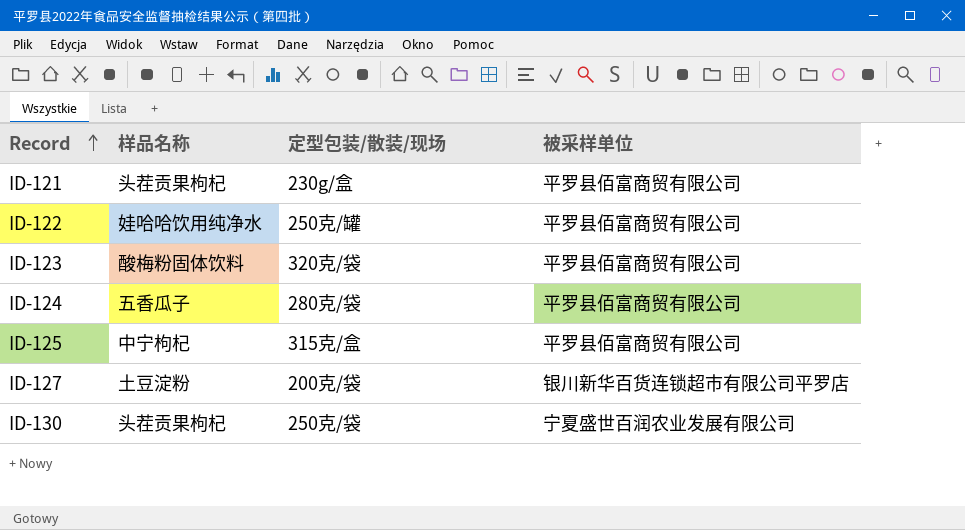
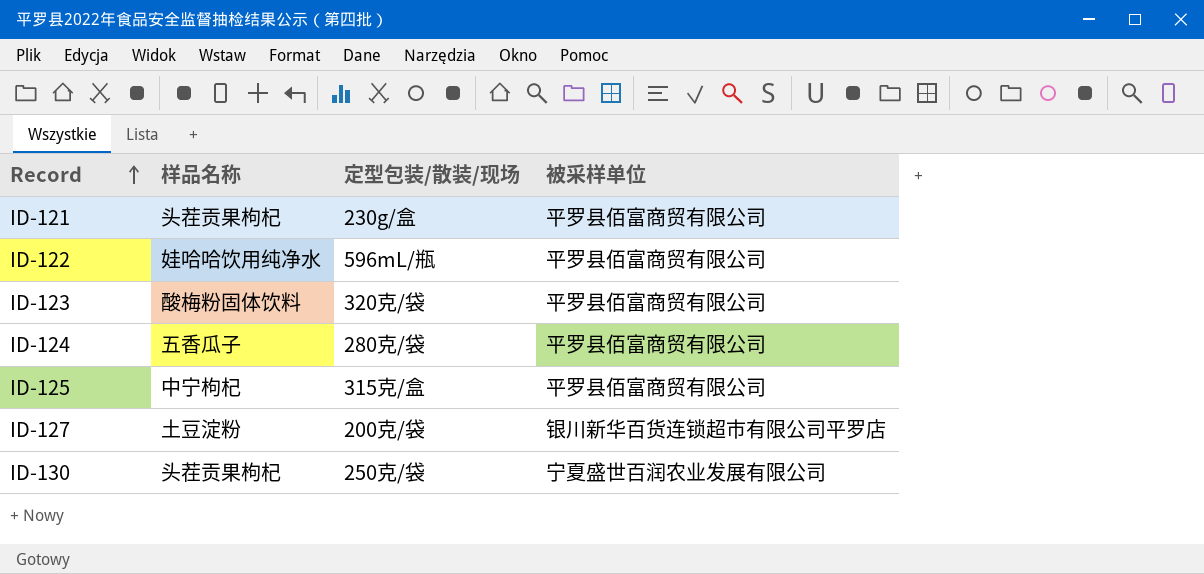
ID-122 | 定型包装/散装/现场: 250克/罐 -> 596mL/瓶

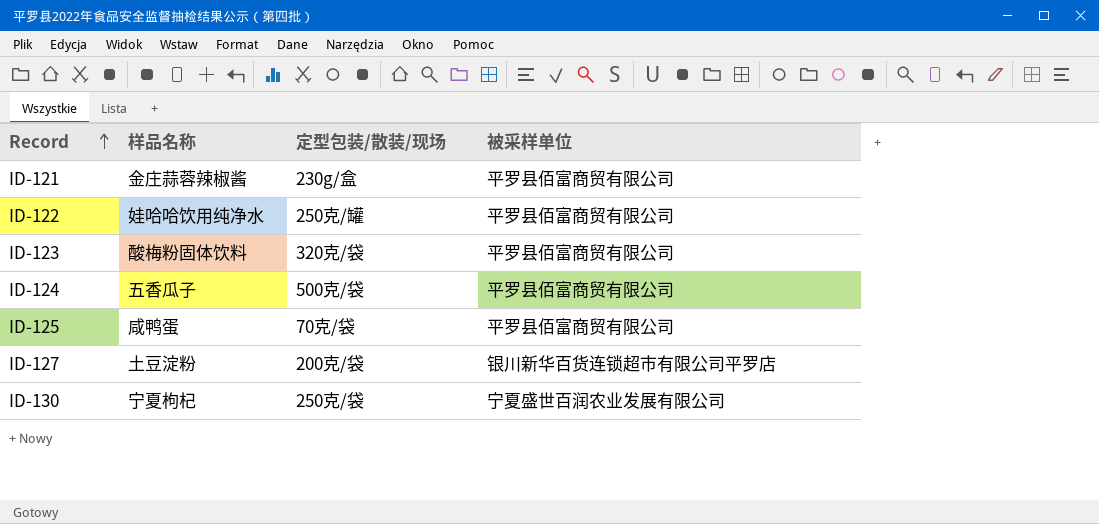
ID-121 | 样品名称: 头茬贡果枸杞 -> 金庄蒜蓉辣椒酱
ID-122 | 定型包装/散装/现场: 596mL/瓶 -> 250克/罐
ID-124 | 定型包装/散装/现场: 280克/袋 -> 500克/袋
ID-125 | 样品名称: 中宁枸杞 -> 咸鸭蛋
ID-125 | 定型包装/散装/现场: 315克/盒 -> 70克/袋
ID-130 | 样品名称: 头茬贡果枸杞 -> 宁夏枸杞

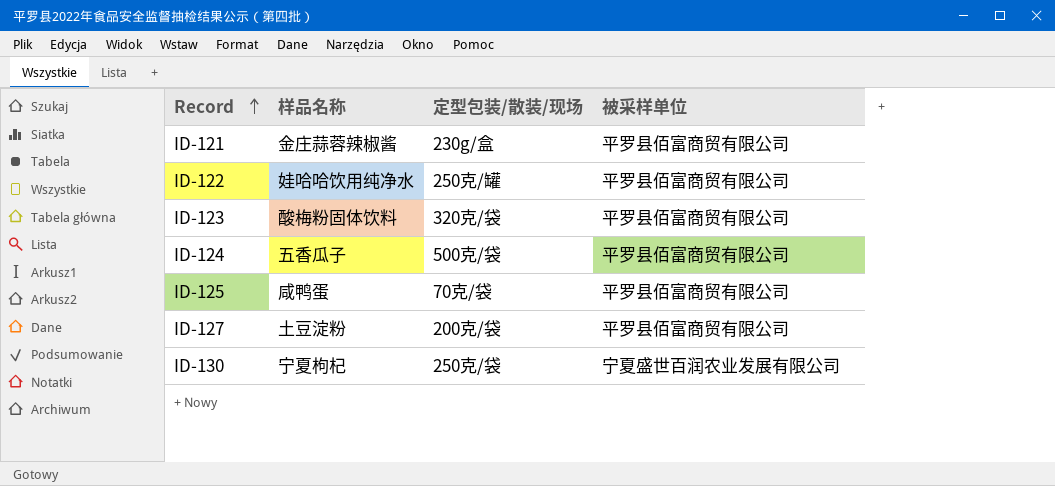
ID-127 | 被采样单位: 银川新华百货连锁超市有限公司平罗店 -> 平罗县佰富商贸有限公司

